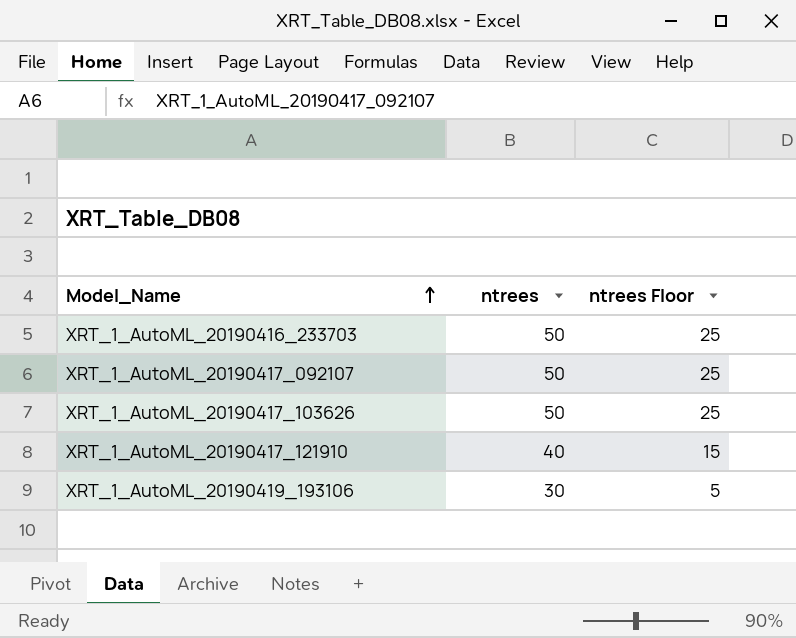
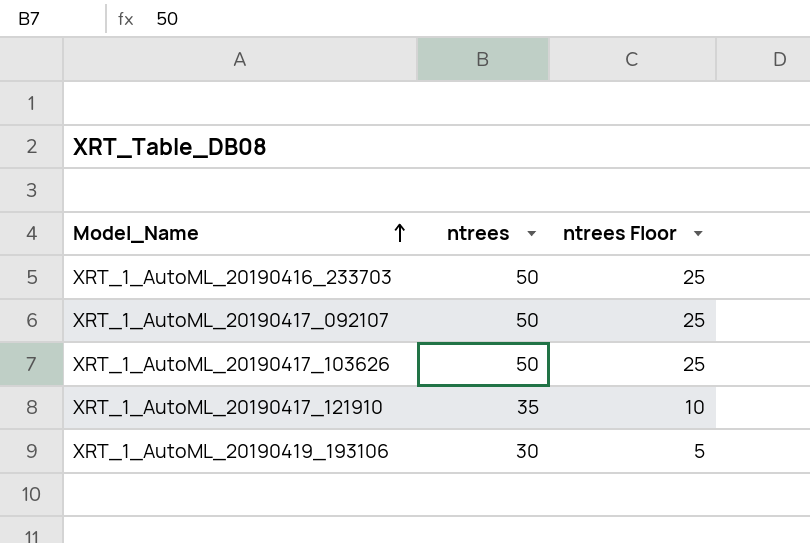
XRT_1_AutoML_20190417_121910 | ntrees: 40 -> 35
XRT_1_AutoML_20190417_121910 | ntrees Floor: 15 -> 10

